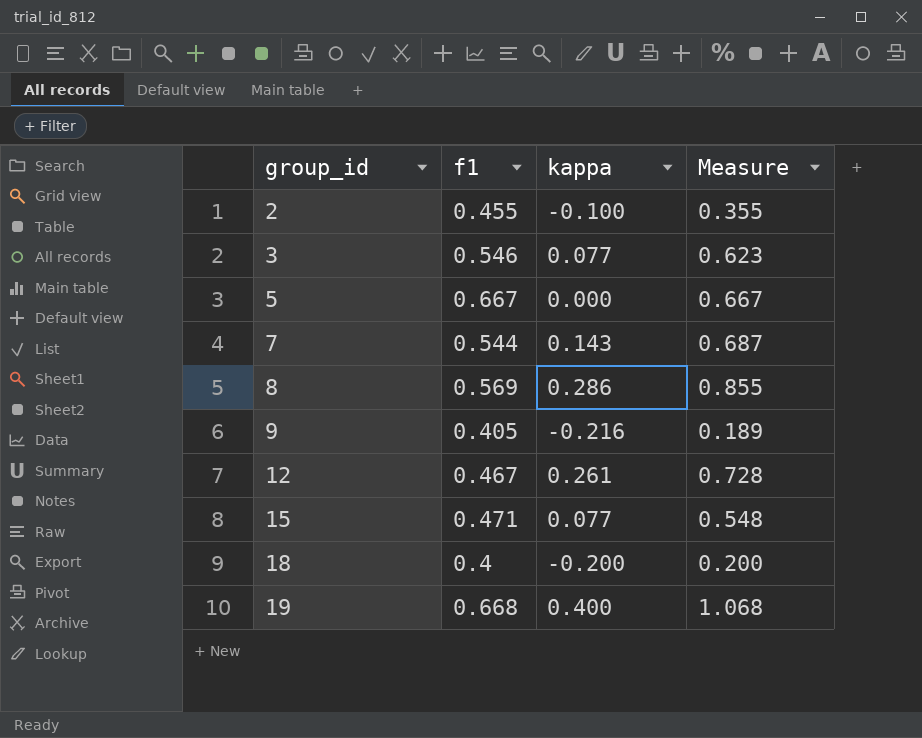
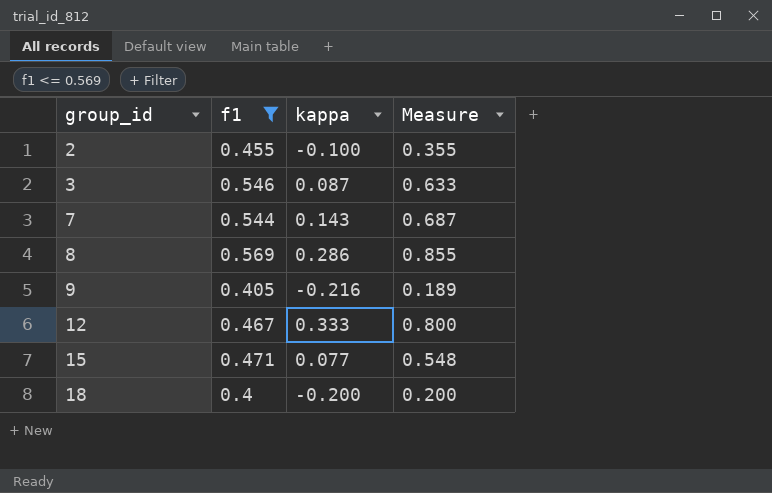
filter: none -> f1 <= 0.569
3 | kappa: 0.077 -> 0.087
3 | Measure: 0.623 -> 0.633
12 | kappa: 0.261 -> 0.333
12 | Measure: 0.728 -> 0.800

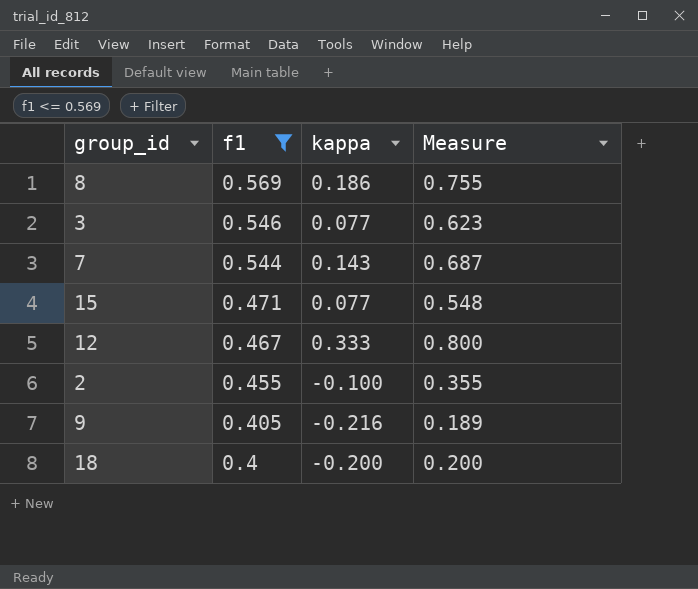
row order: group_id ascending -> f1 descending
8 | kappa: 0.286 -> 0.186
8 | Measure: 0.855 -> 0.755
3 | kappa: 0.087 -> 0.077
3 | Measure: 0.633 -> 0.623

